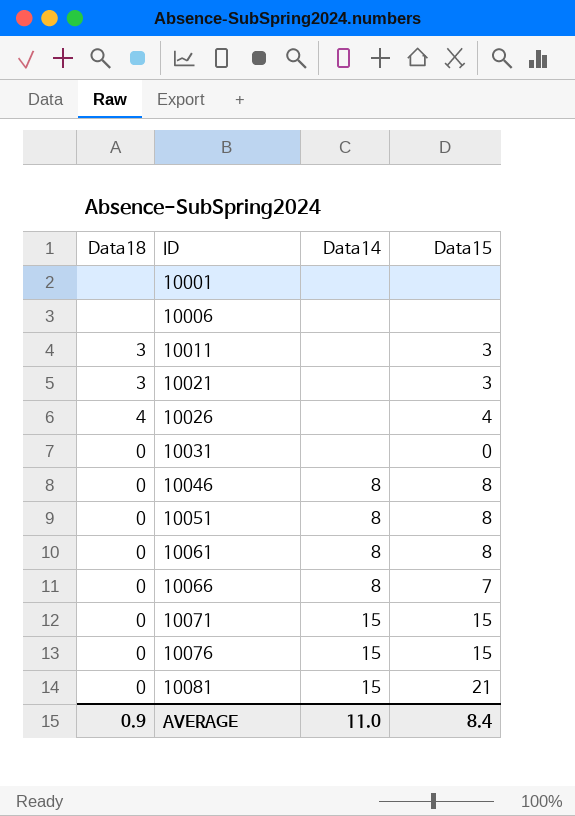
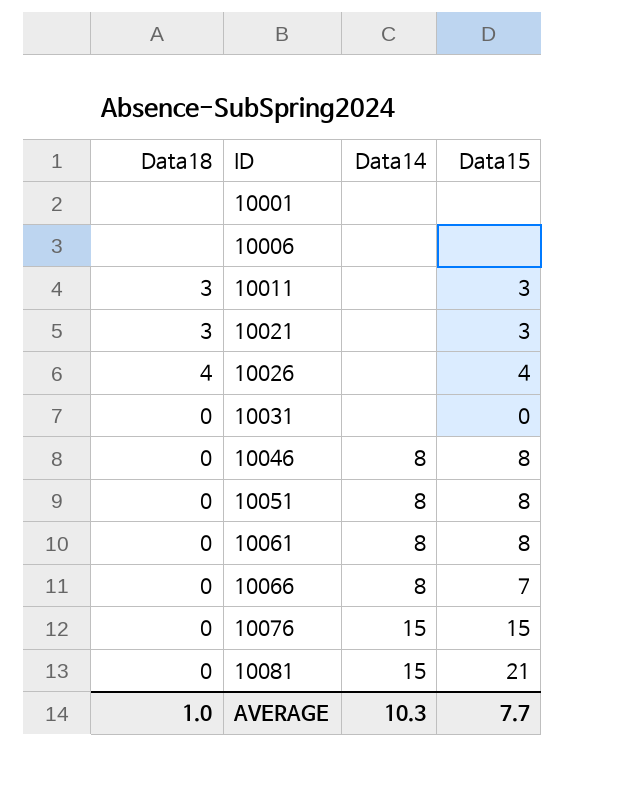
row 10071: 0 | 15 | 15 -> none
AVERAGE | Data18: 0.9 -> 1.0
AVERAGE | Data14: 11.0 -> 10.3
AVERAGE | Data15: 8.4 -> 7.7

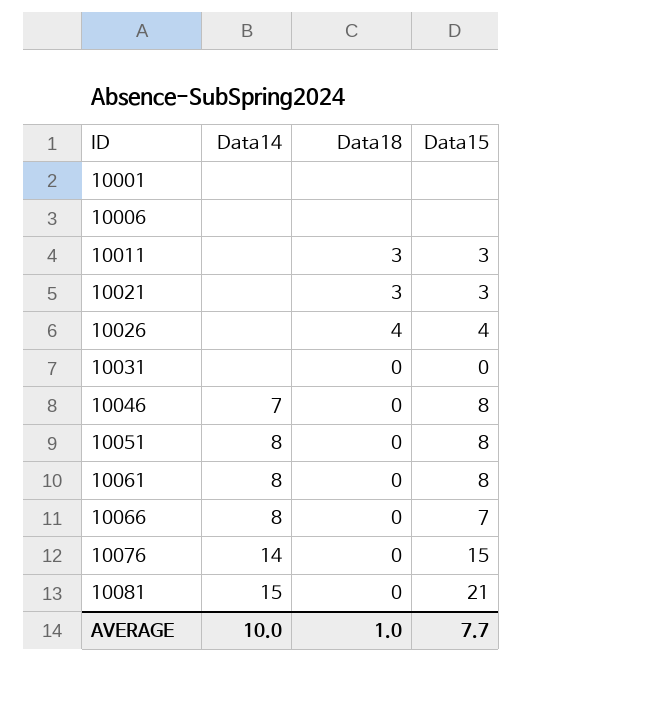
column Data18 | position: 1 -> 3
10046 | Data14: 8 -> 7
10076 | Data14: 15 -> 14
AVERAGE | Data14: 10.3 -> 10.0

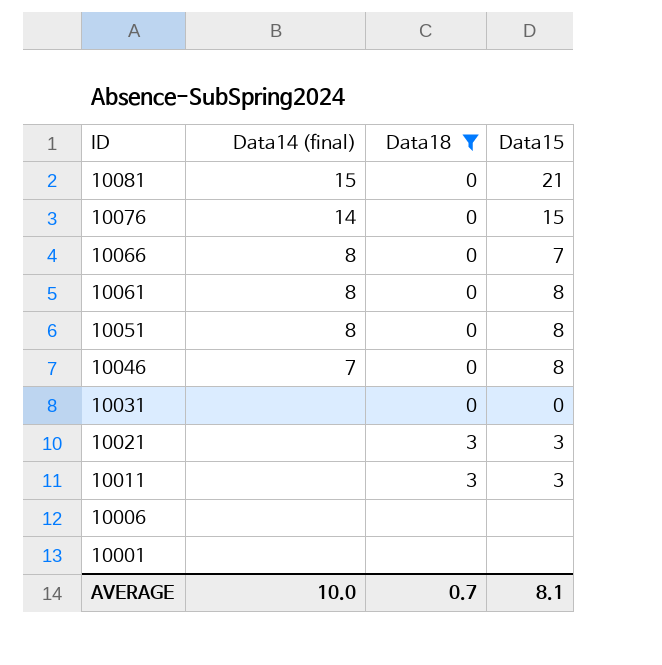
filter: none -> Data18 != 4
row order: ID ascending -> ID descending
column name: Data14 -> Data14 (final)
AVERAGE | Data18: 1.0 -> 0.7
AVERAGE | Data15: 7.7 -> 8.1

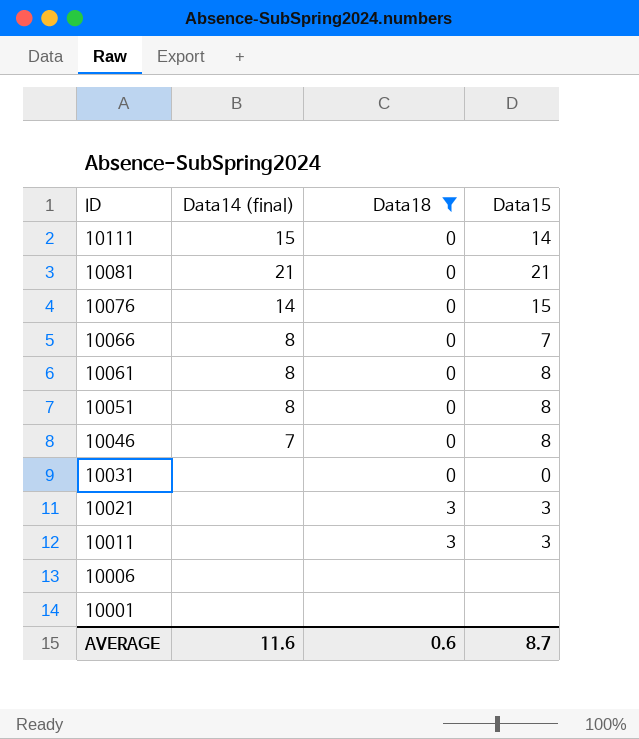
row 10111: none -> 15 | 0 | 14
10081 | Data14 (final): 15 -> 21
AVERAGE | Data14 (final): 10.0 -> 11.6
AVERAGE | Data18: 0.7 -> 0.6
AVERAGE | Data15: 8.1 -> 8.7

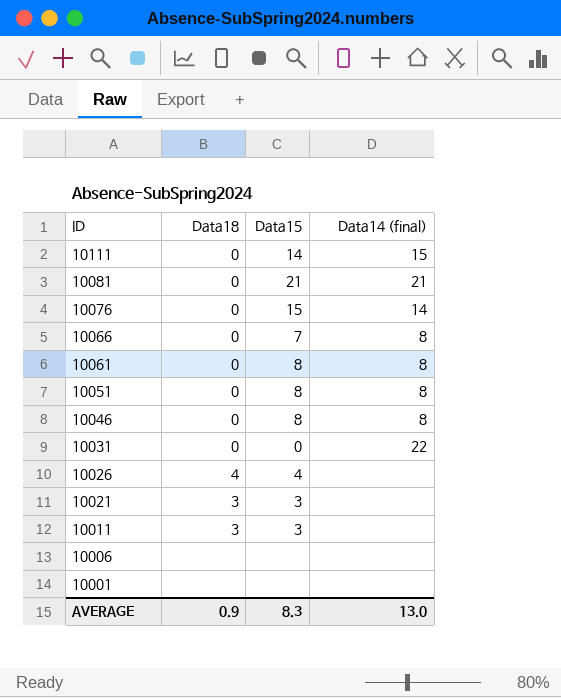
filter: Data18 != 4 -> none
column Data14 (final) | position: 2 -> 4
10046 | Data14 (final): 7 -> 8
10031 | Data14 (final): none -> 22
AVERAGE | Data18: 0.6 -> 0.9
AVERAGE | Data15: 8.7 -> 8.3
AVERAGE | Data14 (final): 11.6 -> 13.0

